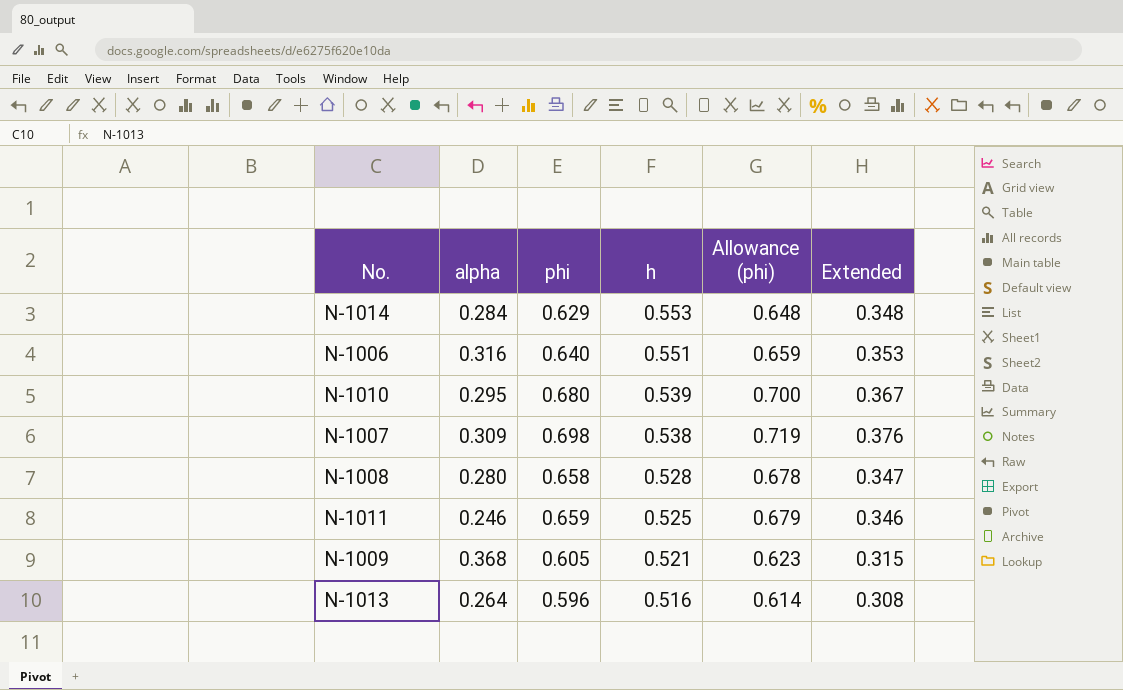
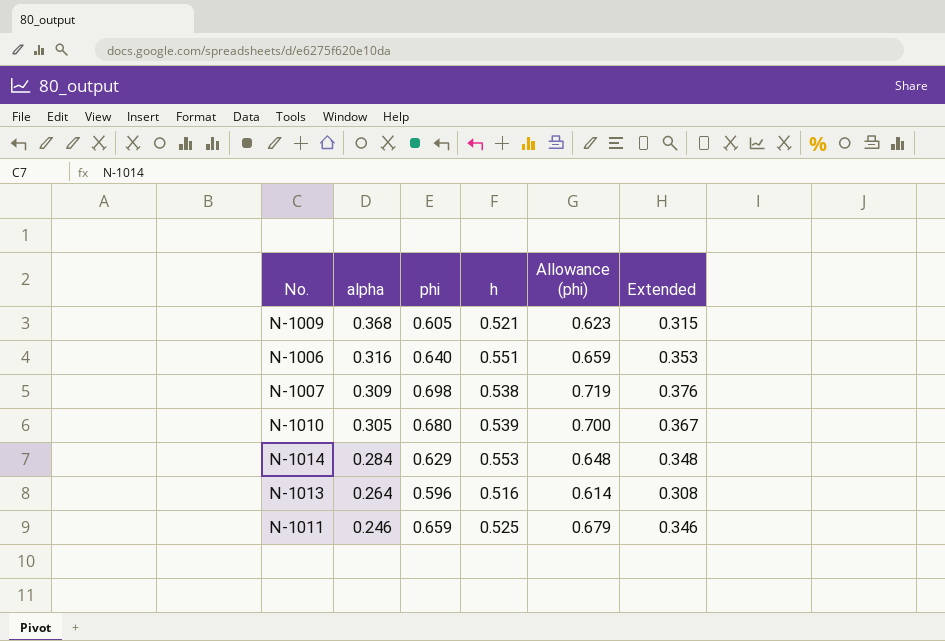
row order: h descending -> alpha descending
row N-1008: 0.280 | 0.658 | 0.528 | 0.678 | 0.347 -> none
N-1010 | alpha: 0.295 -> 0.305

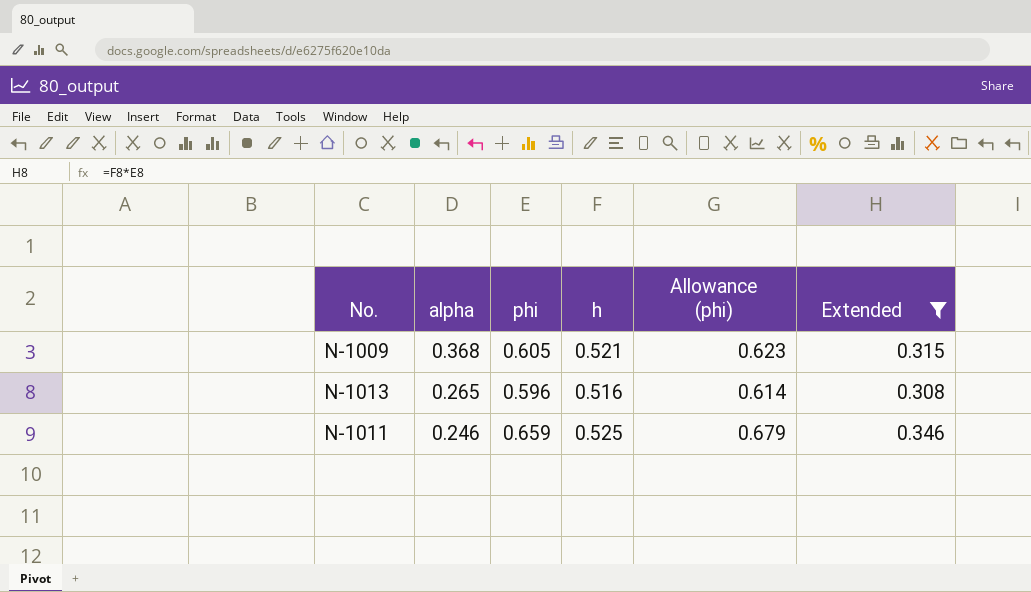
filter: none -> Extended <= 0.346
N-1013 | alpha: 0.264 -> 0.265

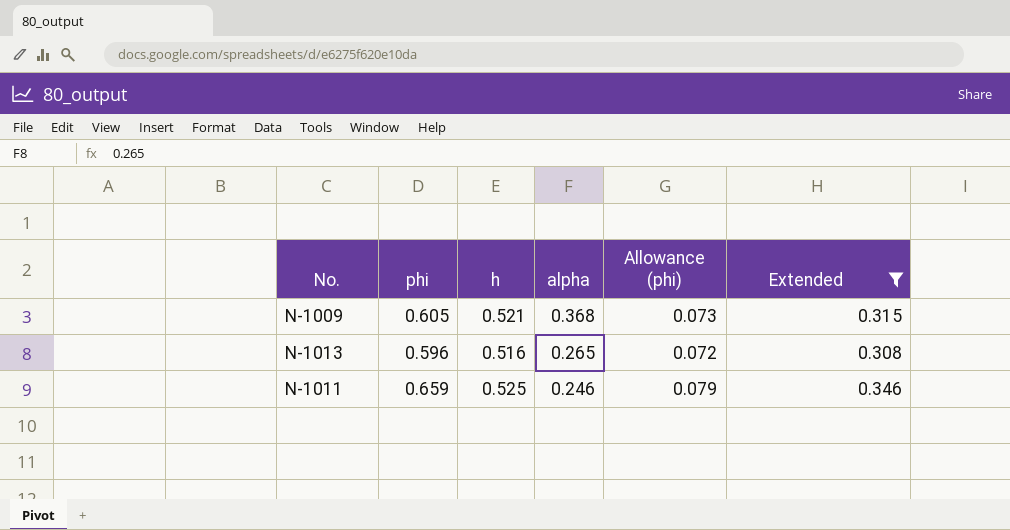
column alpha | position: 2 -> 4
column Allowance (phi) | formula: [phi] * 1.03 -> [phi] * 0.12

